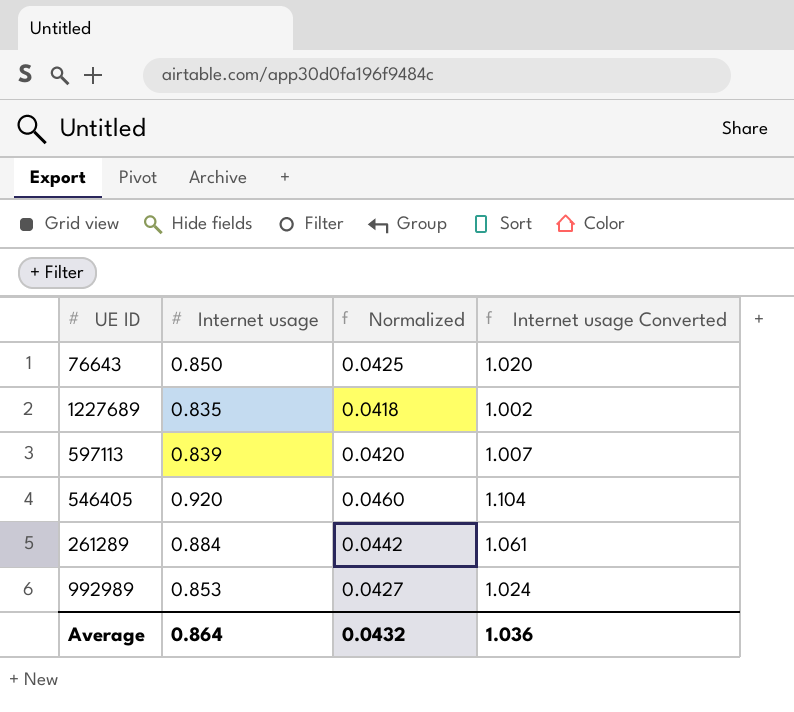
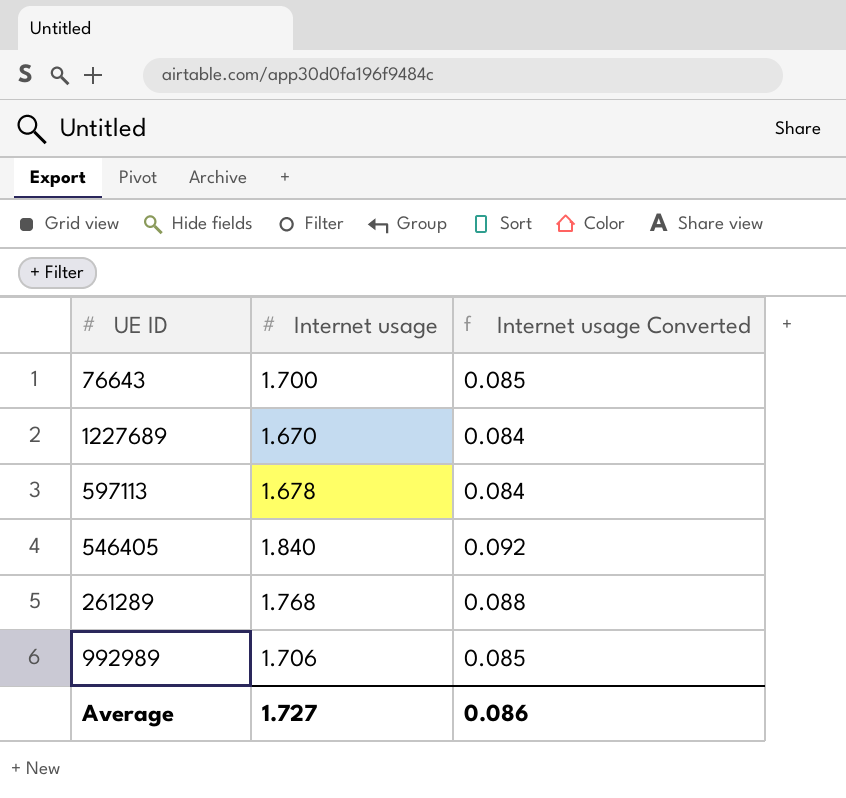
column Normalized | formula: [Internet usage] * 0.05 -> none
column Internet usage Converted | formula: [Internet usage] * 1.2 -> [Internet usage] * 0.05
76643 | Internet usage: 0.850 -> 1.700
1227689 | Internet usage: 0.835 -> 1.670
597113 | Internet usage: 0.839 -> 1.678
546405 | Internet usage: 0.920 -> 1.840
261289 | Internet usage: 0.884 -> 1.768
992989 | Internet usage: 0.853 -> 1.706
Average | Internet usage: 0.864 -> 1.727
Average | Internet usage Converted: 1.036 -> 0.086

